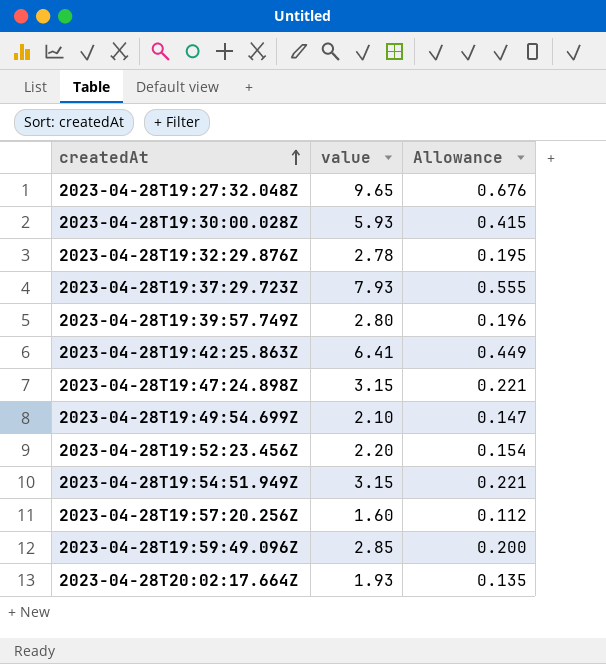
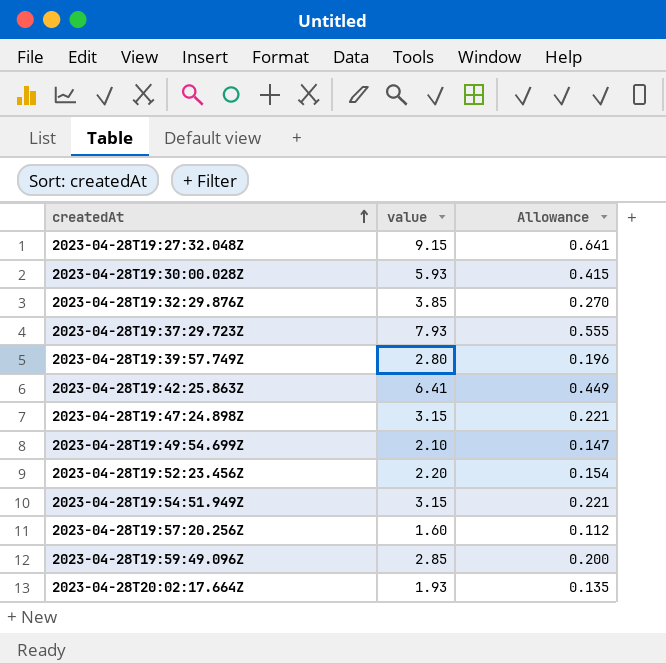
2023-04-28T19:27:32.048Z | value: 9.65 -> 9.15
2023-04-28T19:27:32.048Z | Allowance: 0.676 -> 0.641
2023-04-28T19:32:29.876Z | value: 2.78 -> 3.85
2023-04-28T19:32:29.876Z | Allowance: 0.195 -> 0.270

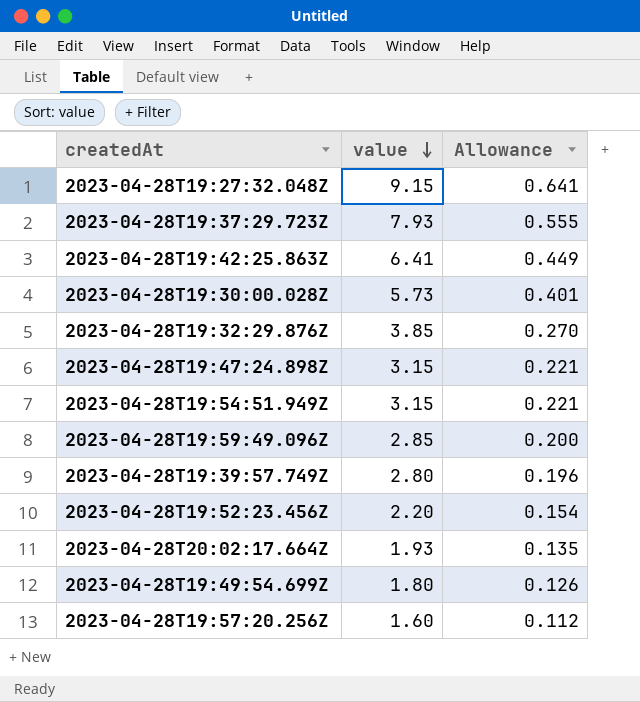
row order: createdAt ascending -> value descending
2023-04-28T19:30:00.028Z | value: 5.93 -> 5.73
2023-04-28T19:30:00.028Z | Allowance: 0.415 -> 0.401
2023-04-28T19:49:54.699Z | value: 2.10 -> 1.80
2023-04-28T19:49:54.699Z | Allowance: 0.147 -> 0.126

